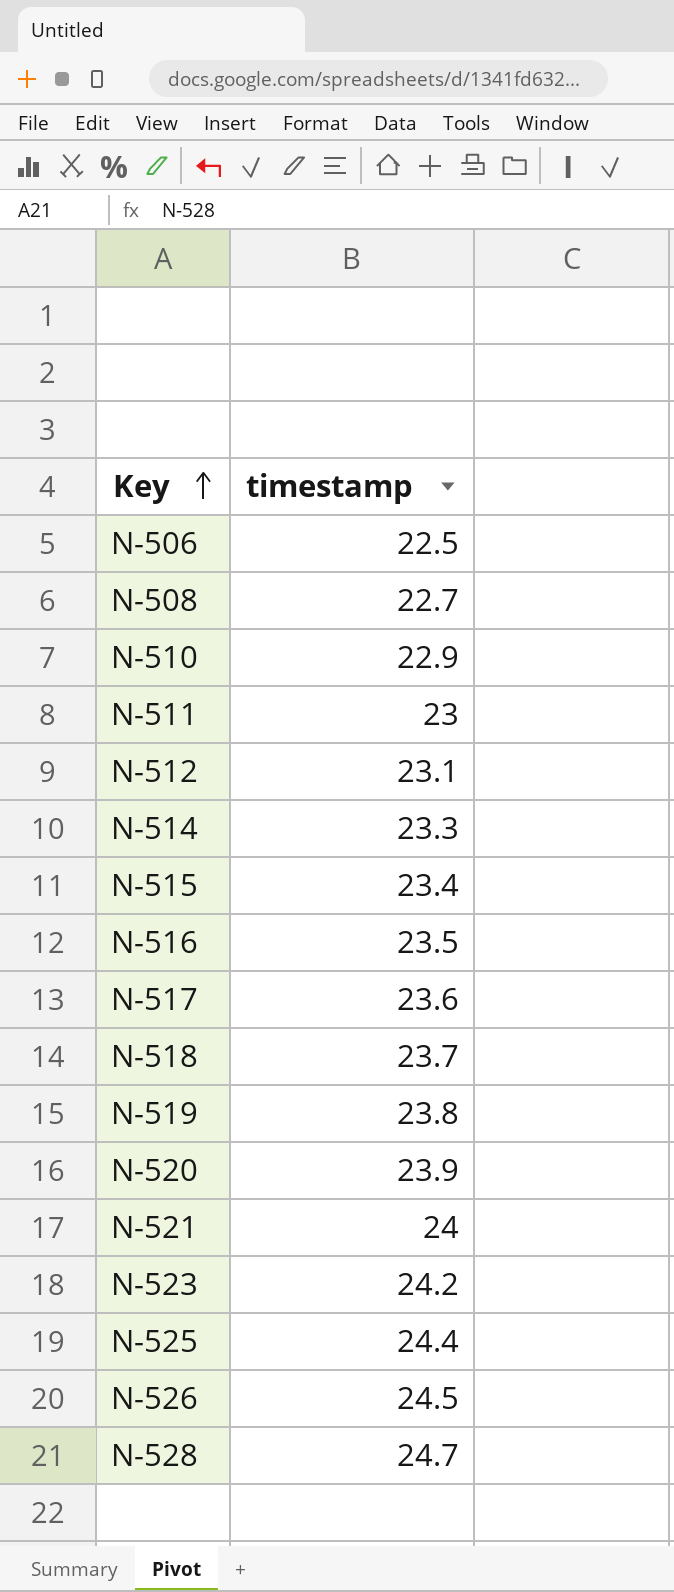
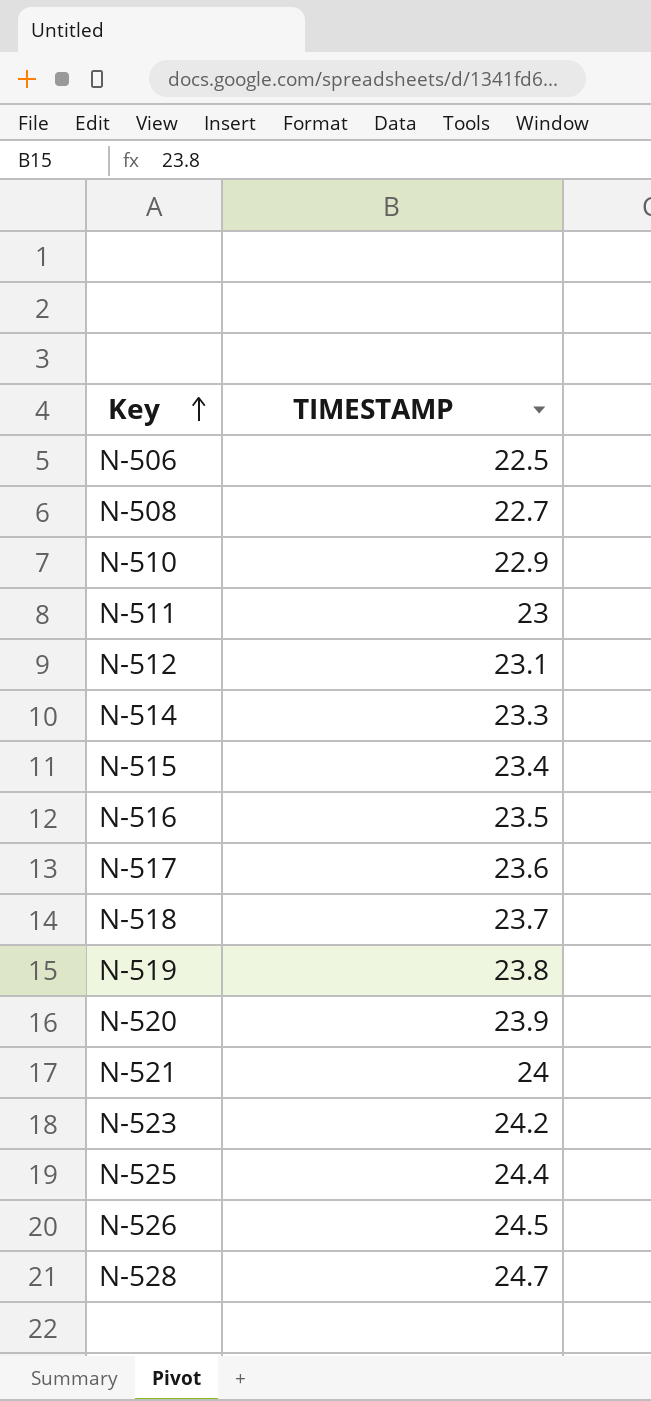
column name: timestamp -> TIMESTAMP

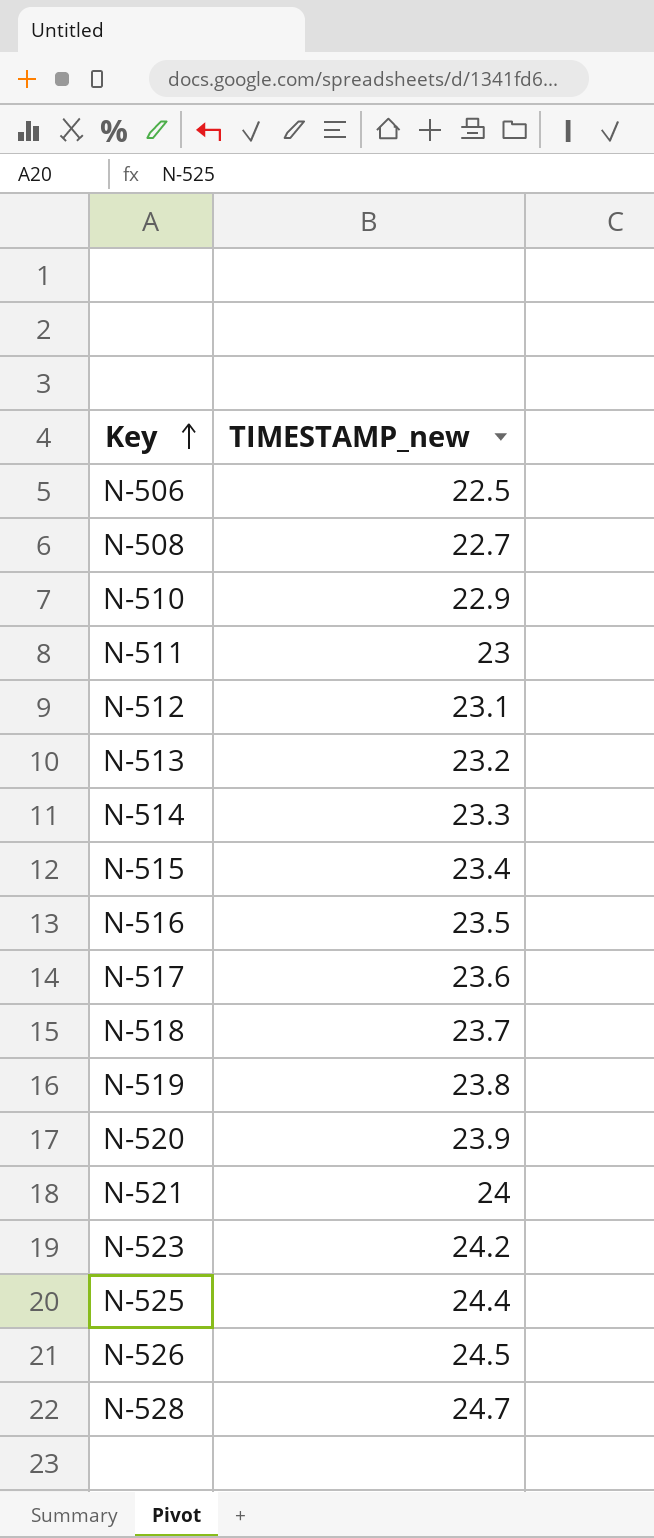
column name: TIMESTAMP -> TIMESTAMP_new
row N-513: none -> 23.2

